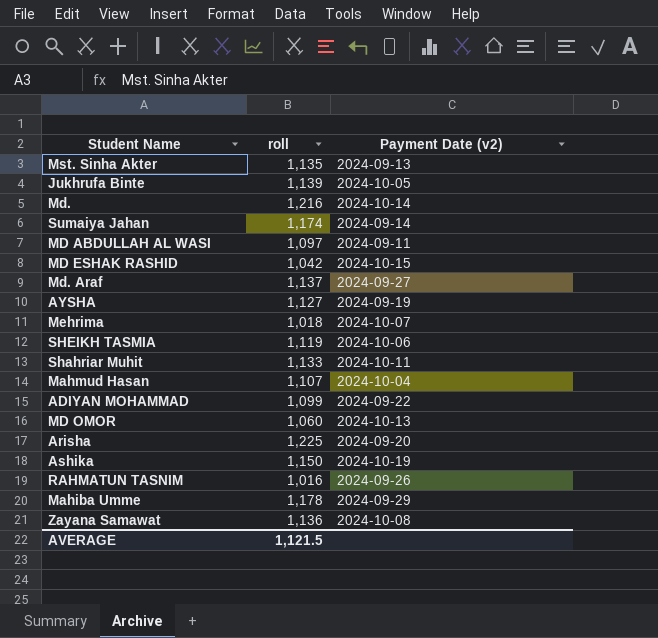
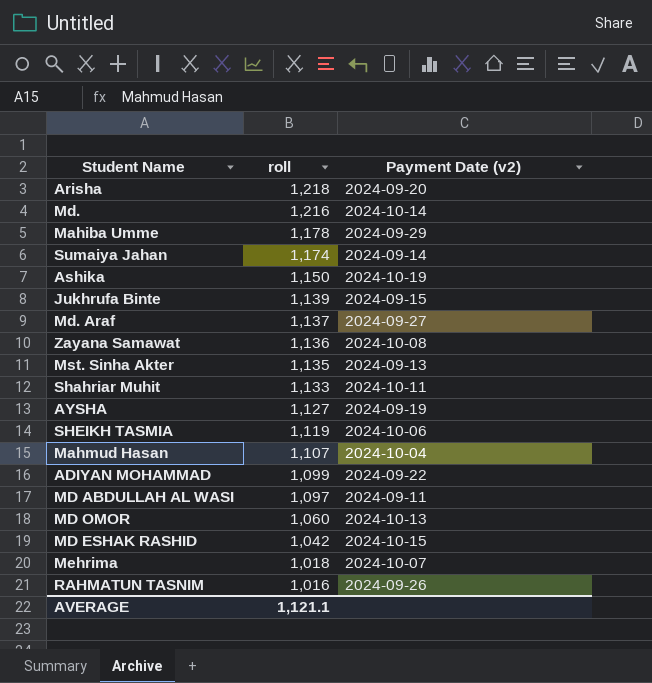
row order: none -> roll descending
Arisha | roll: 1,225 -> 1,218
Jukhrufa Binte | Payment Date (v2): 2024-10-05 -> 2024-09-15
AVERAGE | roll: 1,121.5 -> 1,121.1

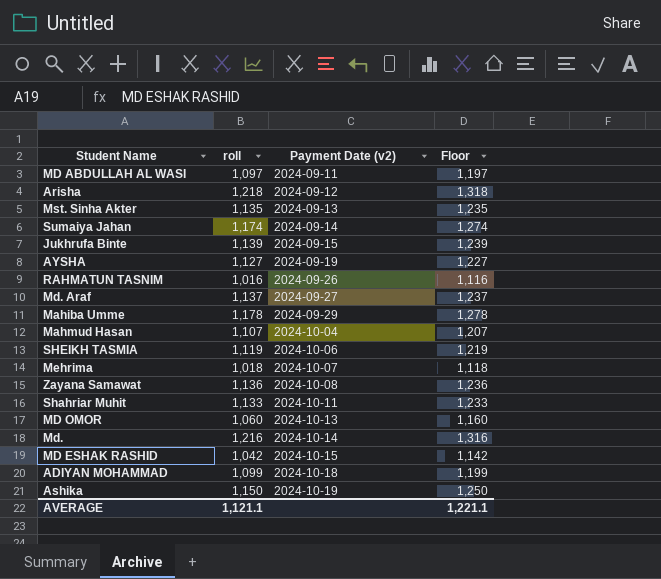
row order: roll descending -> Payment Date (v2) ascending
column Floor | formula: none -> [roll] + 100
Arisha | Payment Date (v2): 2024-09-20 -> 2024-09-12
ADIYAN MOHAMMAD | Payment Date (v2): 2024-09-22 -> 2024-10-18

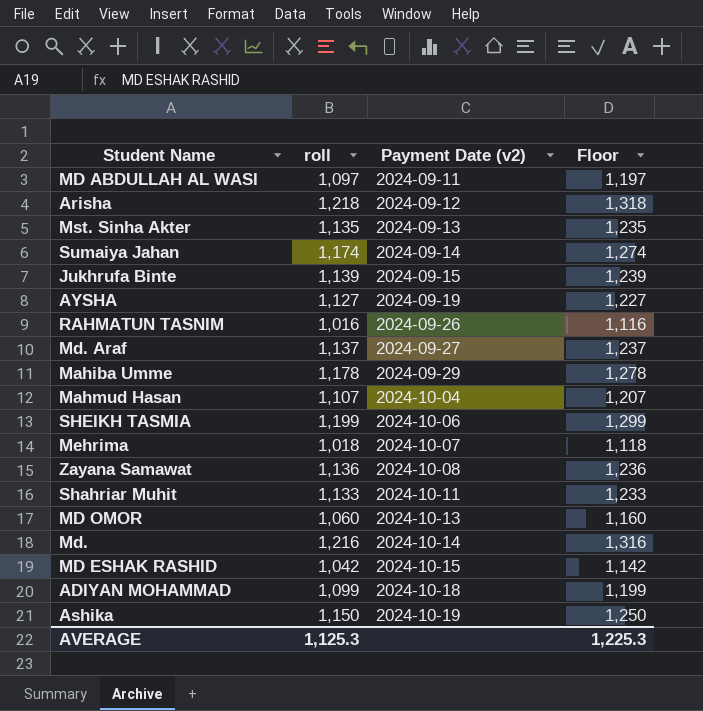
SHEIKH TASMIA | roll: 1,119 -> 1,199
SHEIKH TASMIA | Floor: 1,219 -> 1,299
AVERAGE | roll: 1,121.1 -> 1,125.3
AVERAGE | Floor: 1,221.1 -> 1,225.3

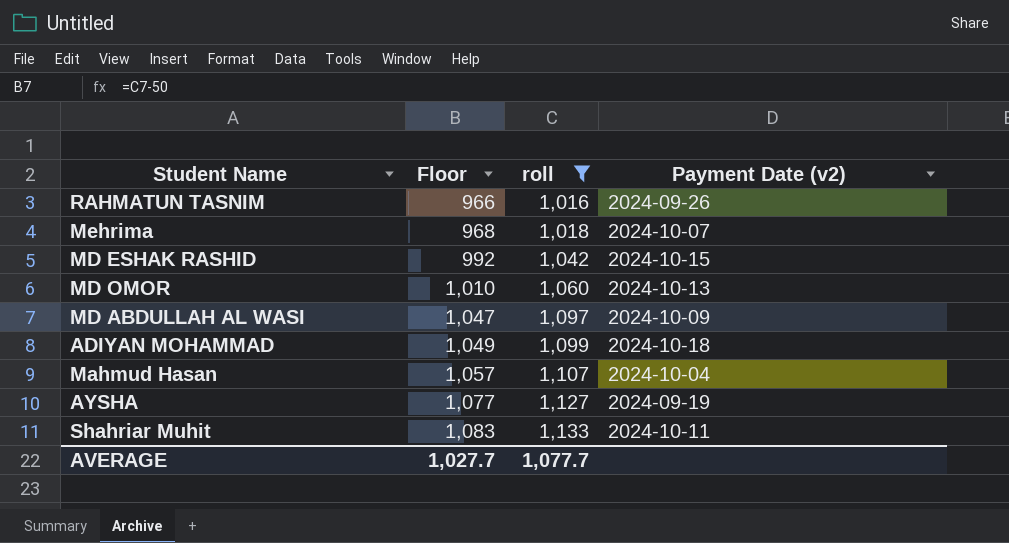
filter: none -> roll <= 1,133
row order: Payment Date (v2) ascending -> Floor ascending
column Floor | formula: [roll] + 100 -> [roll] - 50
column Floor | position: 4 -> 2
MD ABDULLAH AL WASI | Payment Date (v2): 2024-09-11 -> 2024-10-09
AVERAGE | Floor: 1,225.3 -> 1,027.7
AVERAGE | roll: 1,125.3 -> 1,077.7

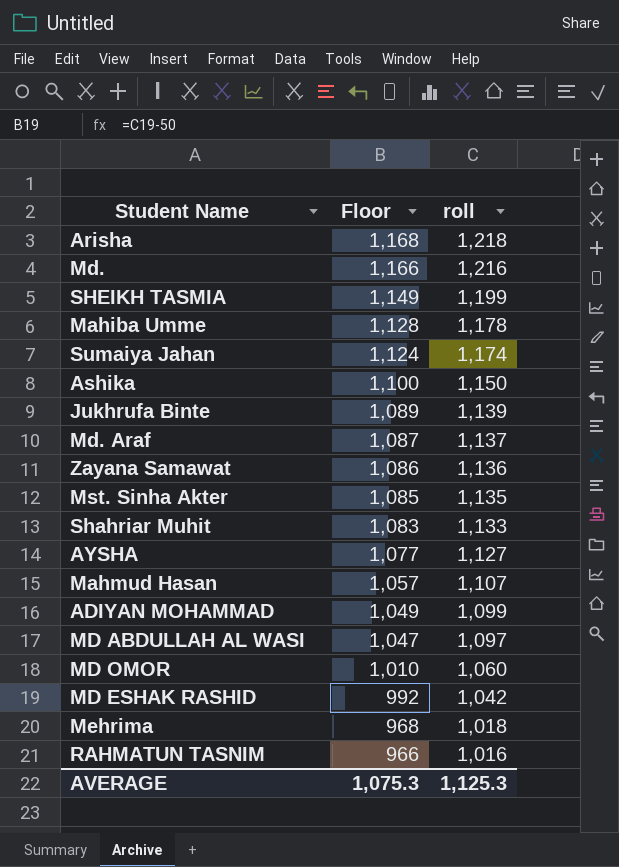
filter: roll <= 1,133 -> none
row order: Floor ascending -> Floor descending
column Payment Date (v2) | position: 4 -> none
AVERAGE | Floor: 1,027.7 -> 1,075.3
AVERAGE | roll: 1,077.7 -> 1,125.3

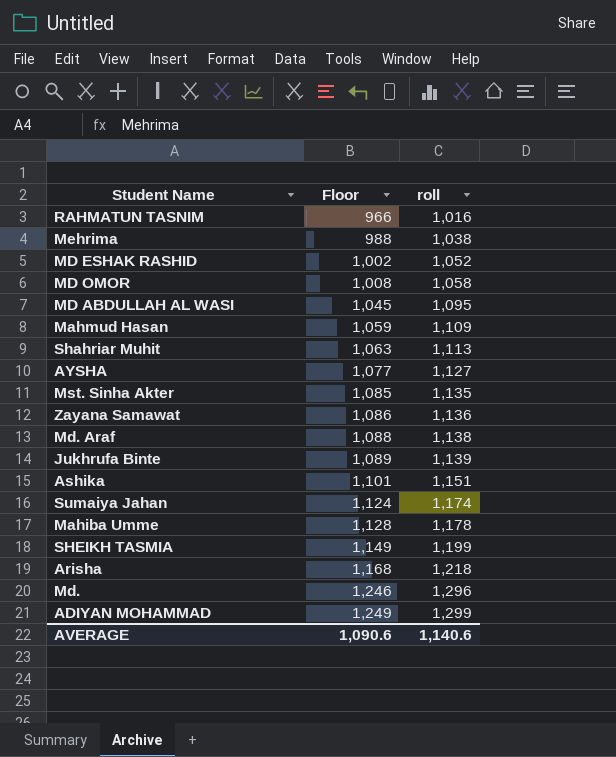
row order: Floor descending -> Floor ascending
Mehrima | Floor: 968 -> 988
Mehrima | roll: 1,018 -> 1,038
MD ESHAK RASHID | Floor: 992 -> 1,002
MD ESHAK RASHID | roll: 1,042 -> 1,052
MD OMOR | Floor: 1,010 -> 1,008
MD OMOR | roll: 1,060 -> 1,058
MD ABDULLAH AL WASI | Floor: 1,047 -> 1,045
MD ABDULLAH AL WASI | roll: 1,097 -> 1,095
Mahmud Hasan | Floor: 1,057 -> 1,059
Mahmud Hasan | roll: 1,107 -> 1,109
Shahriar Muhit | Floor: 1,083 -> 1,063
Shahriar Muhit | roll: 1,133 -> 1,113
Md. Araf | Floor: 1,087 -> 1,088
Md. Araf | roll: 1,137 -> 1,138
Ashika | Floor: 1,100 -> 1,101
Ashika | roll: 1,150 -> 1,151
Md. | Floor: 1,166 -> 1,246
Md. | roll: 1,216 -> 1,296
ADIYAN MOHAMMAD | Floor: 1,049 -> 1,249
ADIYAN MOHAMMAD | roll: 1,099 -> 1,299
AVERAGE | Floor: 1,075.3 -> 1,090.6
AVERAGE | roll: 1,125.3 -> 1,140.6

